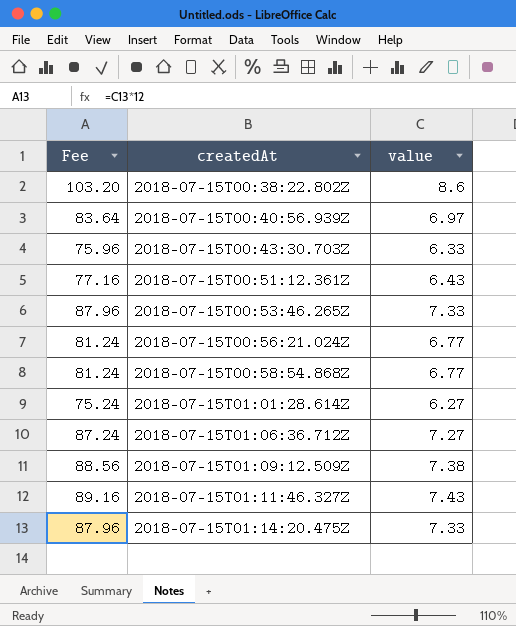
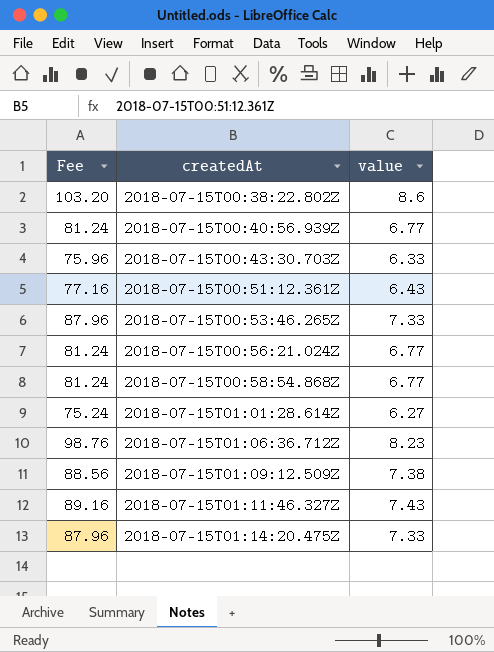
2018-07-15T00:40:56.939Z | Fee: 83.64 -> 81.24
2018-07-15T00:40:56.939Z | value: 6.97 -> 6.77
2018-07-15T01:06:36.712Z | Fee: 87.24 -> 98.76
2018-07-15T01:06:36.712Z | value: 7.27 -> 8.23

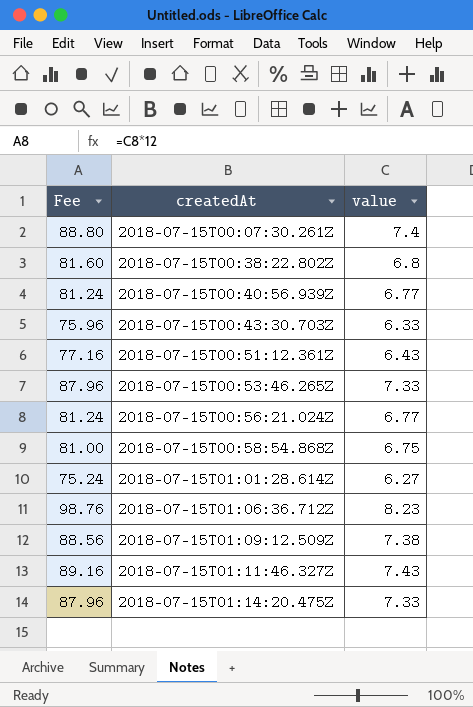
row 2018-07-15T00:07:30.261Z: none -> 88.80 | 7.4
2018-07-15T00:38:22.802Z | Fee: 103.20 -> 81.60
2018-07-15T00:38:22.802Z | value: 8.6 -> 6.8
2018-07-15T00:58:54.868Z | Fee: 81.24 -> 81.00
2018-07-15T00:58:54.868Z | value: 6.77 -> 6.75

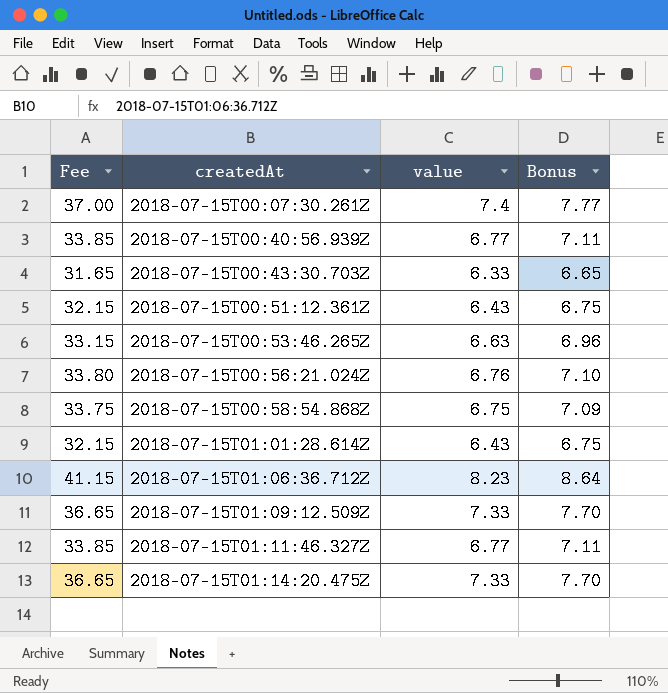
column Fee | formula: [value] * 12 -> [value] * 5
column Bonus | formula: none -> [value] * 1.05
row 2018-07-15T00:38:22.802Z: 81.60 | 6.8 -> none
2018-07-15T00:53:46.265Z | value: 7.33 -> 6.63
2018-07-15T00:56:21.024Z | value: 6.77 -> 6.76
2018-07-15T01:01:28.614Z | value: 6.27 -> 6.43
2018-07-15T01:09:12.509Z | value: 7.38 -> 7.33
2018-07-15T01:11:46.327Z | value: 7.43 -> 6.77

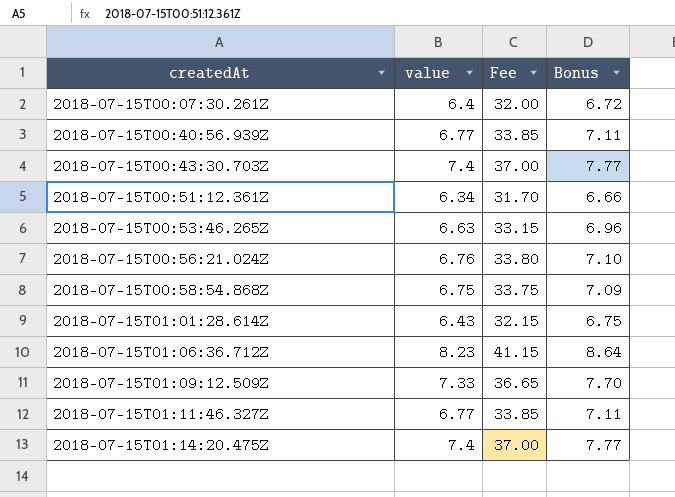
column Fee | position: 1 -> 3
2018-07-15T00:07:30.261Z | value: 7.4 -> 6.4
2018-07-15T00:07:30.261Z | Fee: 37.00 -> 32.00
2018-07-15T00:07:30.261Z | Bonus: 7.77 -> 6.72
2018-07-15T00:43:30.703Z | value: 6.33 -> 7.4
2018-07-15T00:43:30.703Z | Fee: 31.65 -> 37.00
2018-07-15T00:43:30.703Z | Bonus: 6.65 -> 7.77
2018-07-15T00:51:12.361Z | value: 6.43 -> 6.34
2018-07-15T00:51:12.361Z | Fee: 32.15 -> 31.70
2018-07-15T00:51:12.361Z | Bonus: 6.75 -> 6.66
2018-07-15T01:14:20.475Z | value: 7.33 -> 7.4
2018-07-15T01:14:20.475Z | Fee: 36.65 -> 37.00
2018-07-15T01:14:20.475Z | Bonus: 7.70 -> 7.77

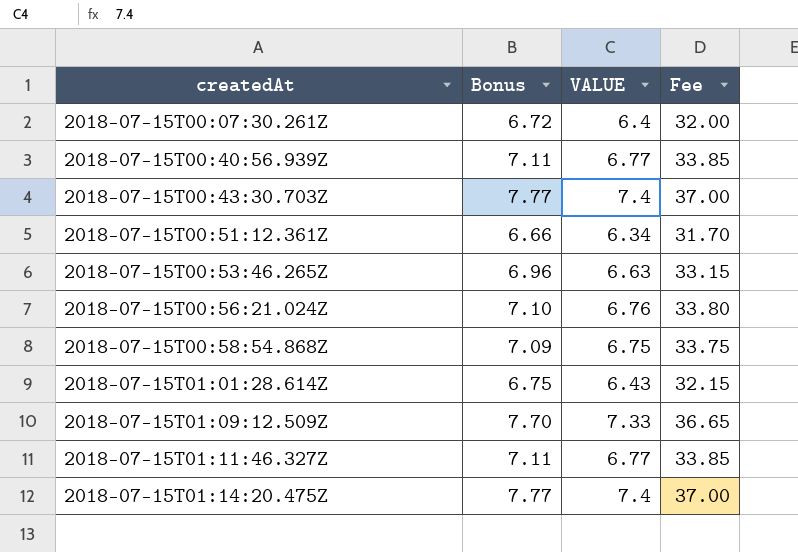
column Bonus | position: 4 -> 2
column name: value -> VALUE
row 2018-07-15T01:06:36.712Z: 8.23 | 41.15 | 8.64 -> none

